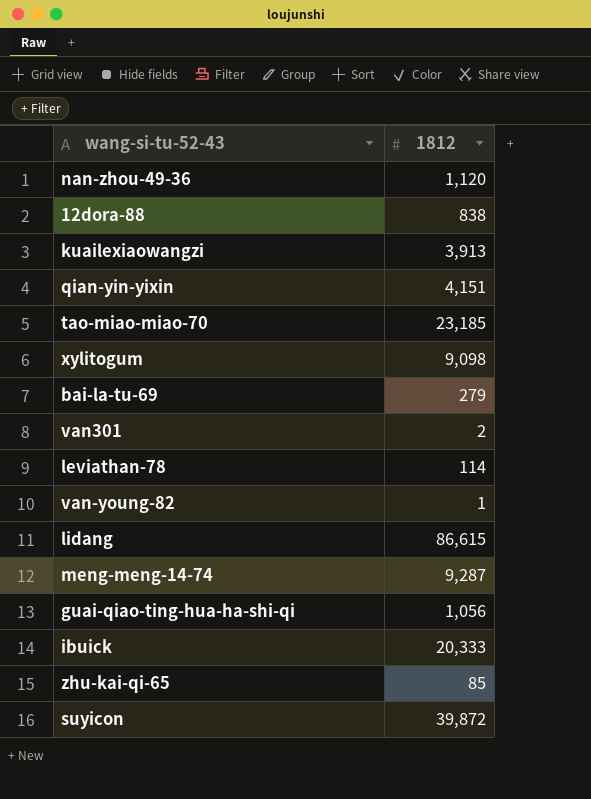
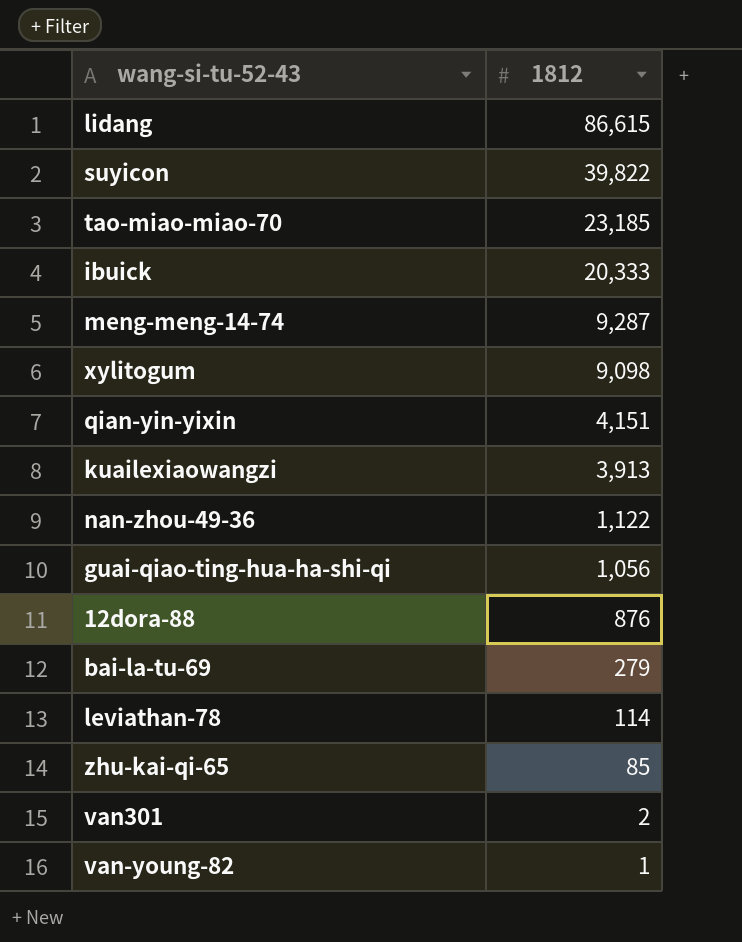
row order: none -> 1812 descending
suyicon | 1812: 39,872 -> 39,822
nan-zhou-49-36 | 1812: 1,120 -> 1,122
12dora-88 | 1812: 838 -> 876

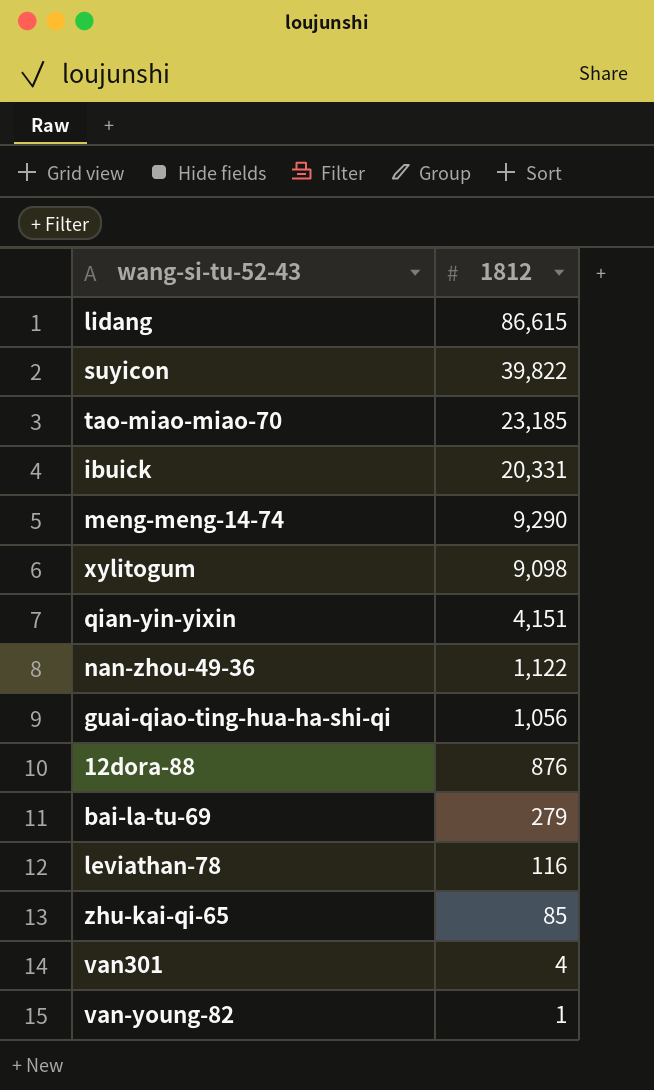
row kuailexiaowangzi: 3,913 -> none
ibuick | 1812: 20,333 -> 20,331
meng-meng-14-74 | 1812: 9,287 -> 9,290
leviathan-78 | 1812: 114 -> 116
van301 | 1812: 2 -> 4

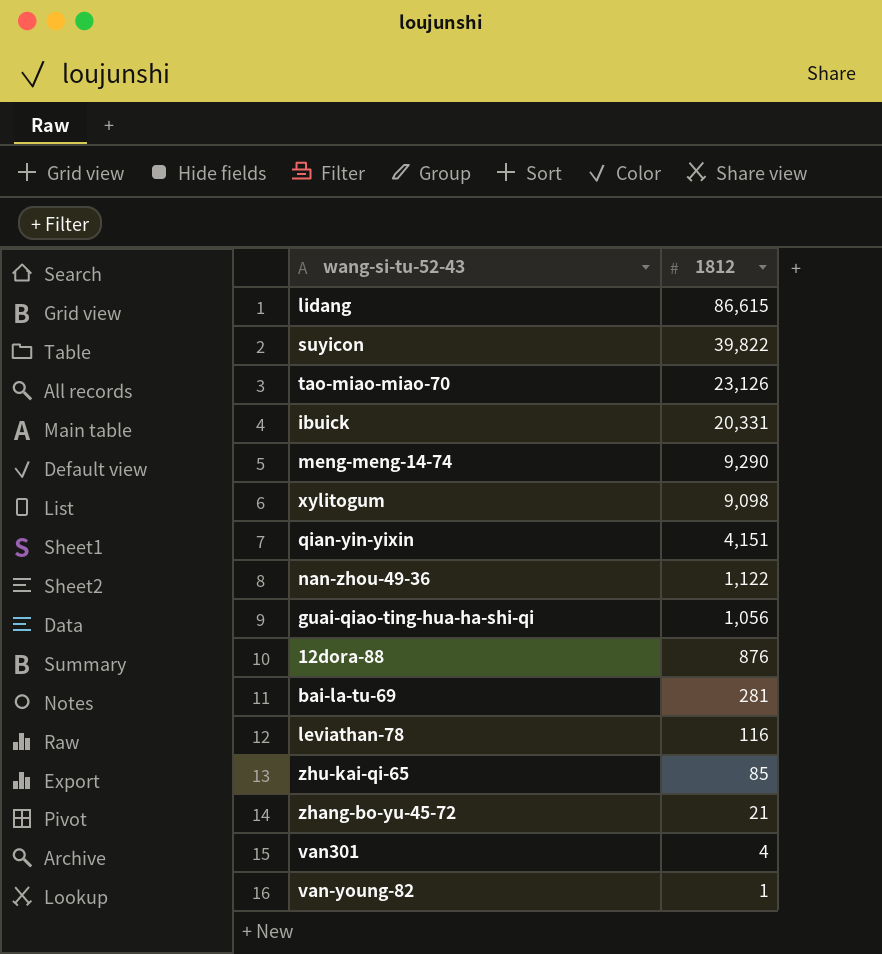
tao-miao-miao-70 | 1812: 23,185 -> 23,126
bai-la-tu-69 | 1812: 279 -> 281
row zhang-bo-yu-45-72: none -> 21

